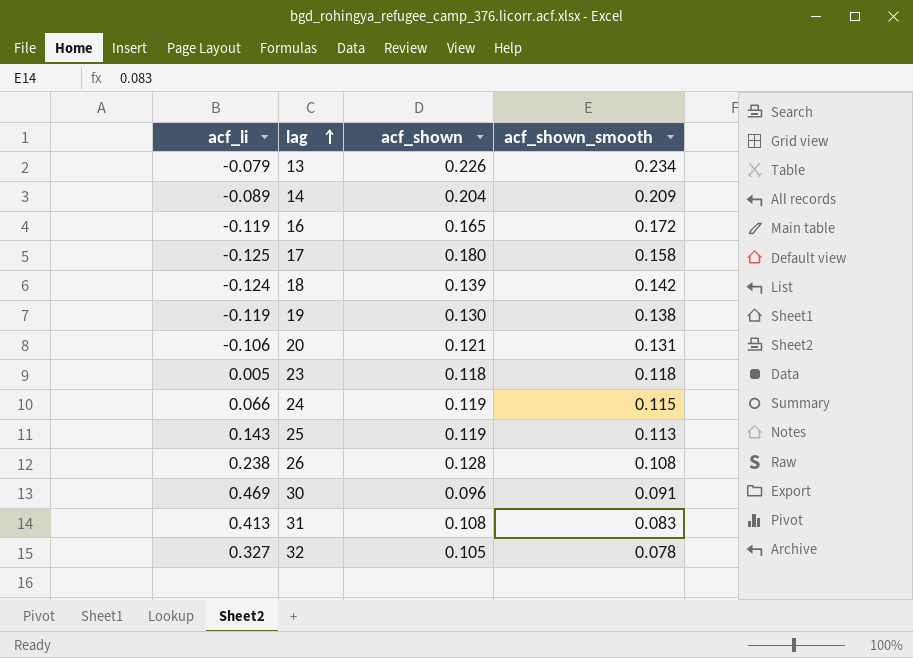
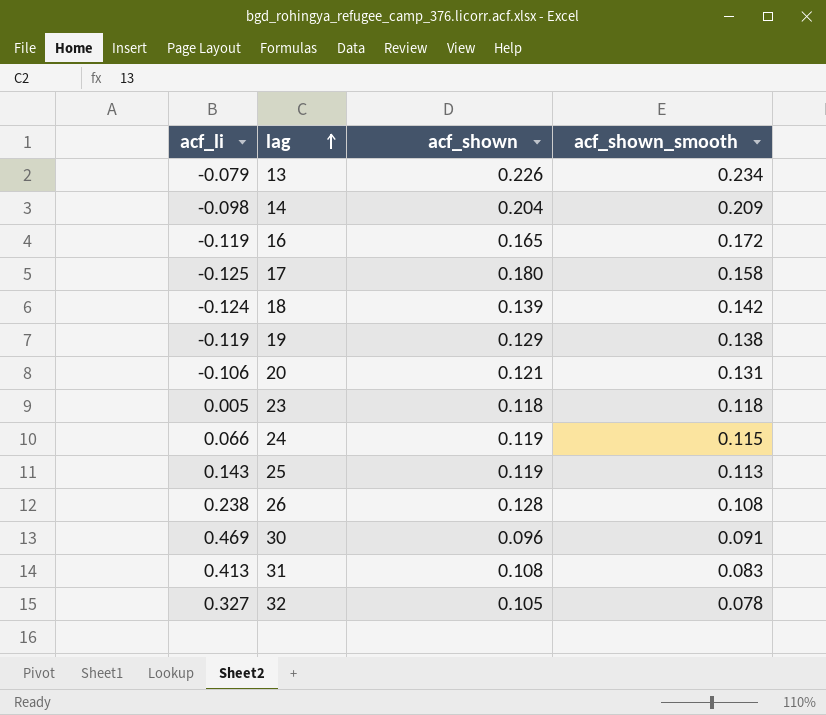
14 | acf_li: -0.089 -> -0.098
19 | acf_shown: 0.130 -> 0.129

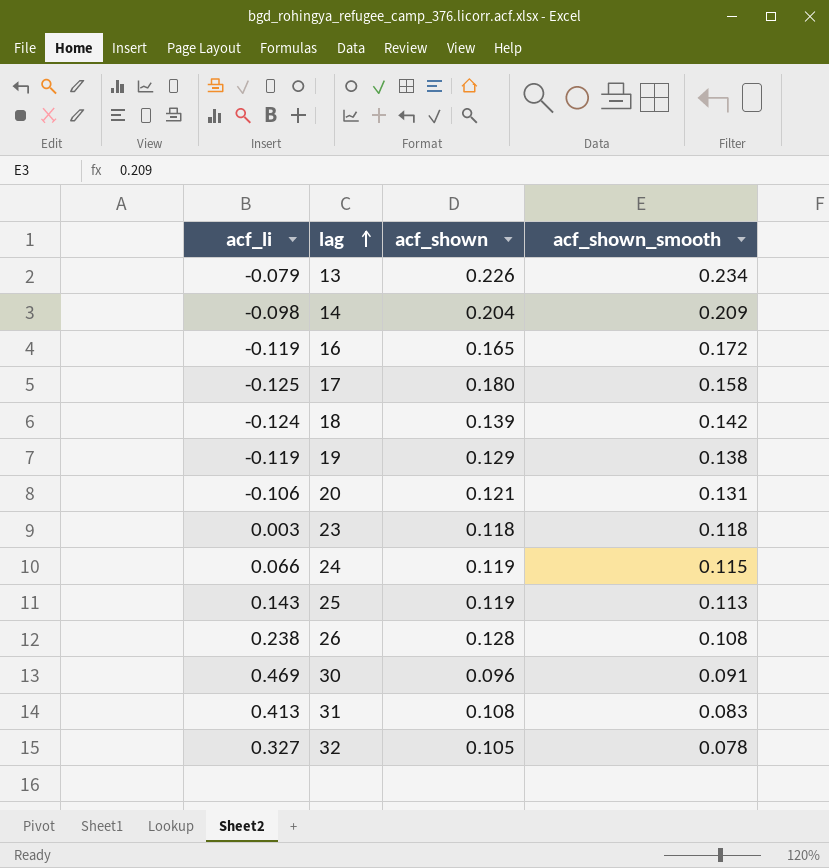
23 | acf_li: 0.005 -> 0.003

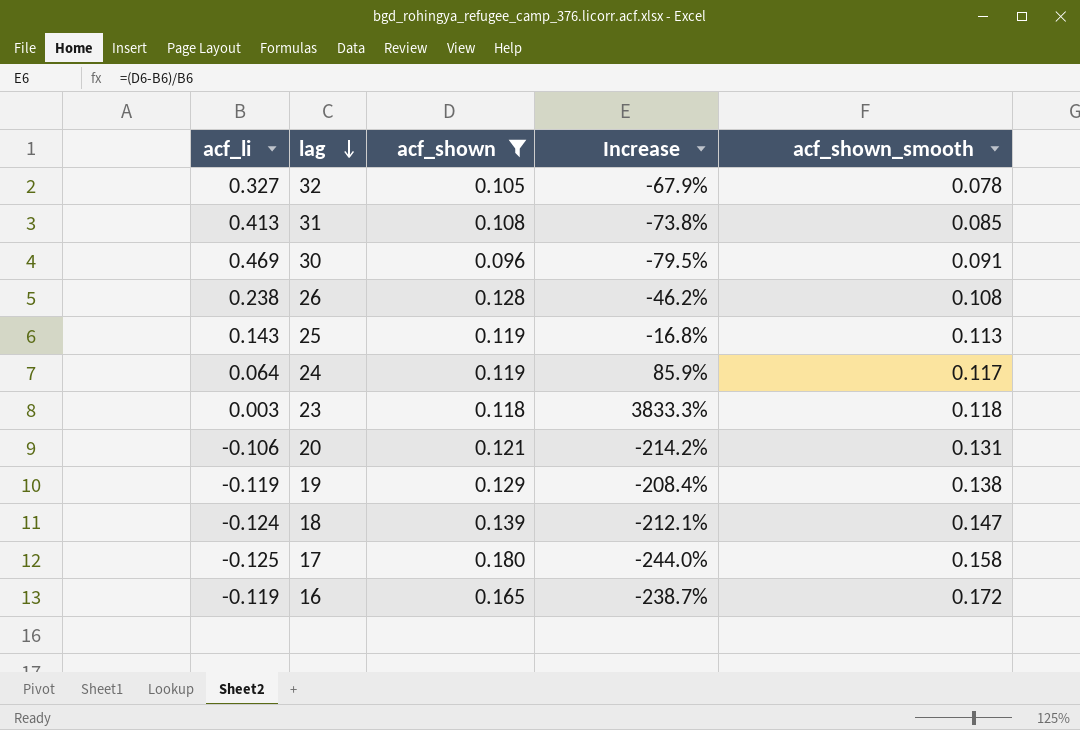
filter: none -> acf_shown <= 0.180
row order: lag ascending -> lag descending
column Increase | formula: none -> ([acf_shown] - [acf_li]) / [acf_li]
31 | acf_shown_smooth: 0.083 -> 0.085
24 | acf_li: 0.066 -> 0.064
24 | acf_shown_smooth: 0.115 -> 0.117
18 | acf_shown_smooth: 0.142 -> 0.147

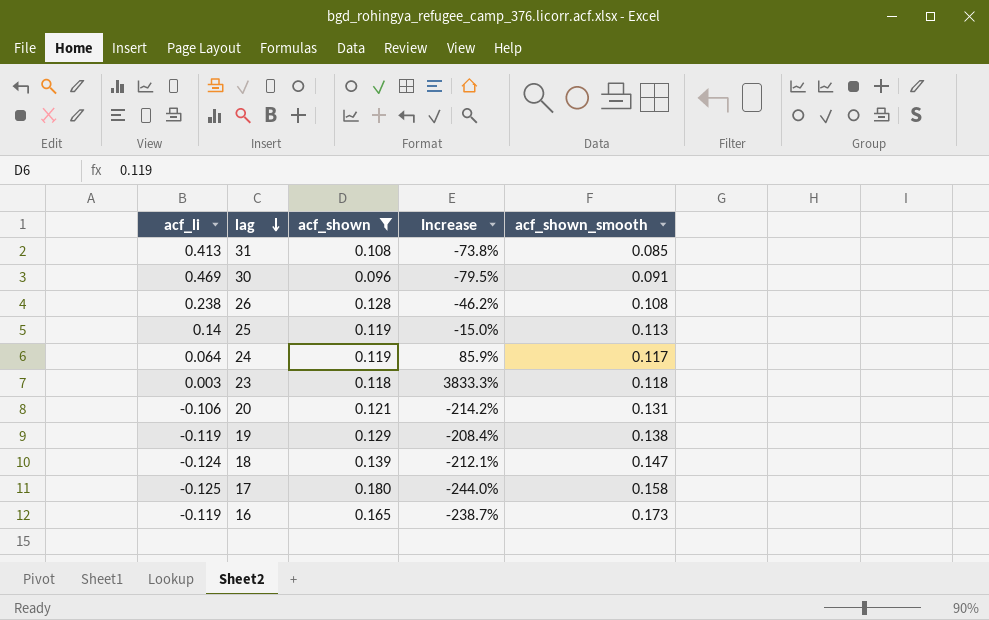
row 32: 0.327 | 0.105 | -67.9% | 0.078 -> none
25 | acf_li: 0.143 -> 0.14
25 | Increase: -16.8% -> -15.0%
16 | acf_shown_smooth: 0.172 -> 0.173

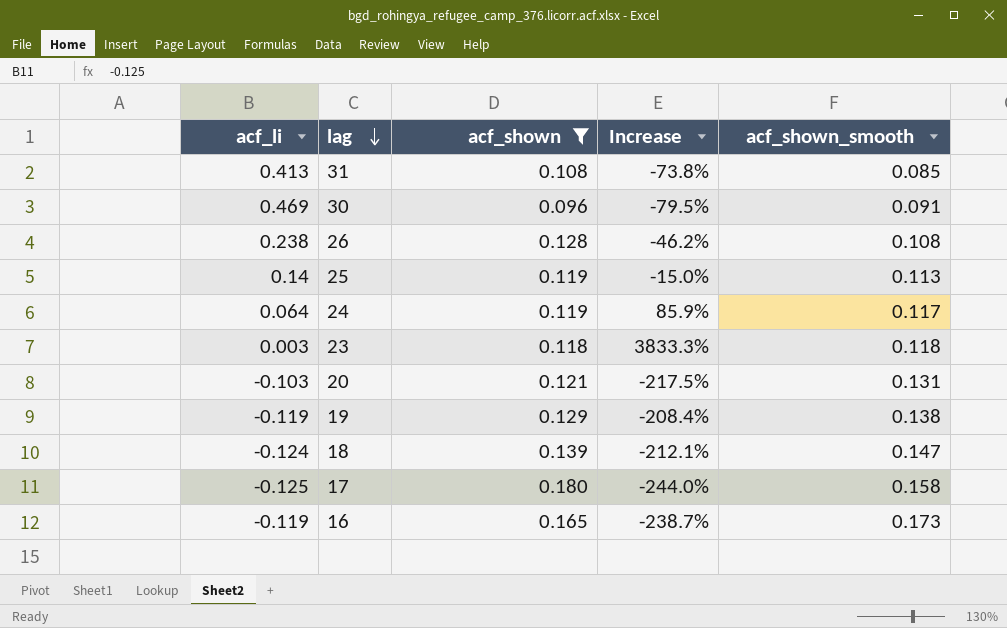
20 | acf_li: -0.106 -> -0.103
20 | Increase: -214.2% -> -217.5%

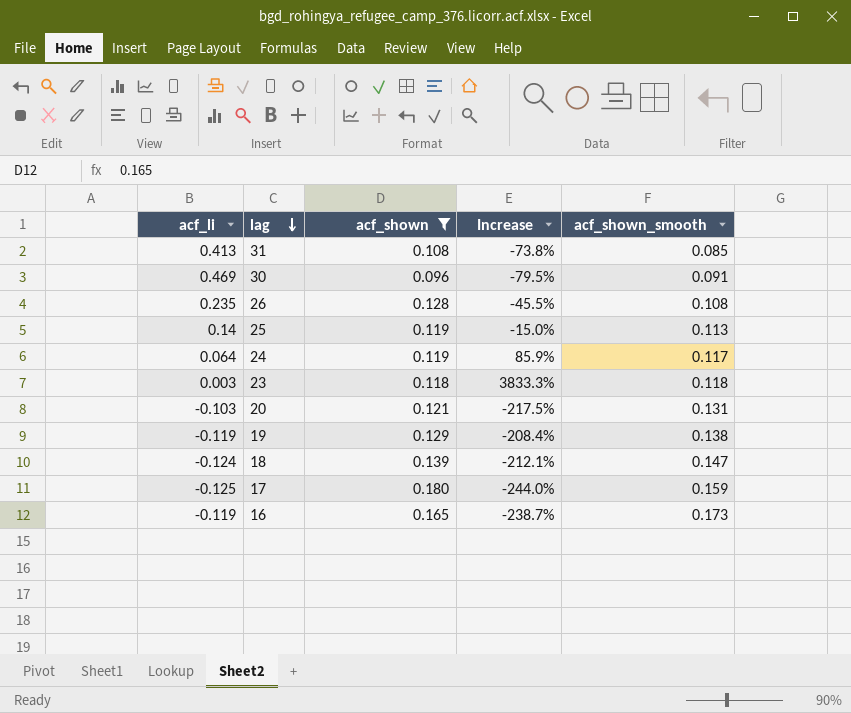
26 | acf_li: 0.238 -> 0.235
26 | Increase: -46.2% -> -45.5%
17 | acf_shown_smooth: 0.158 -> 0.159

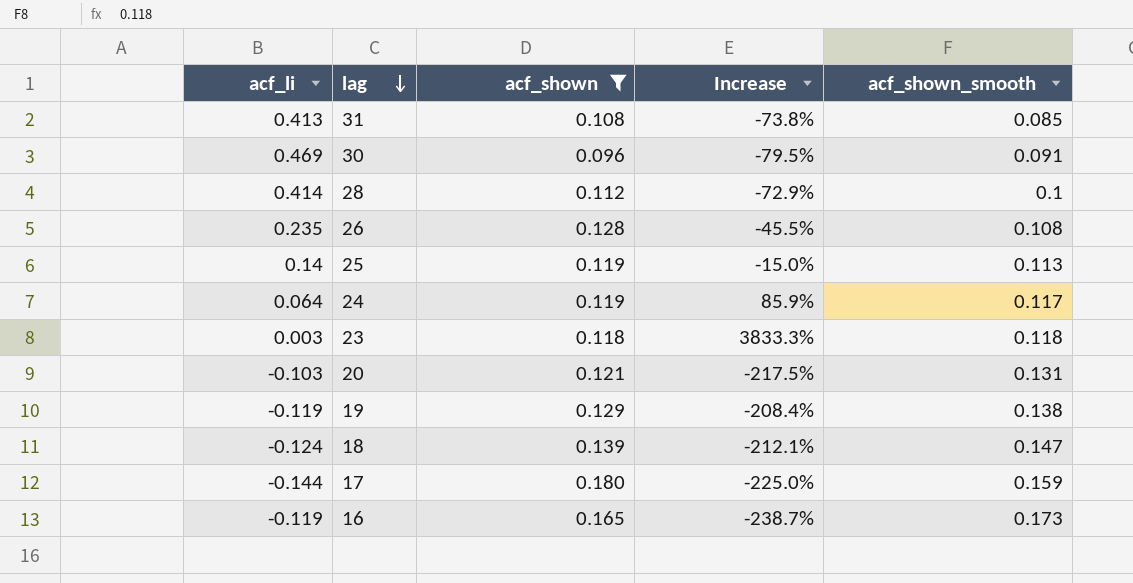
row 28: none -> 0.414 | 0.112 | -72.9% | 0.1
17 | acf_li: -0.125 -> -0.144
17 | Increase: -244.0% -> -225.0%

